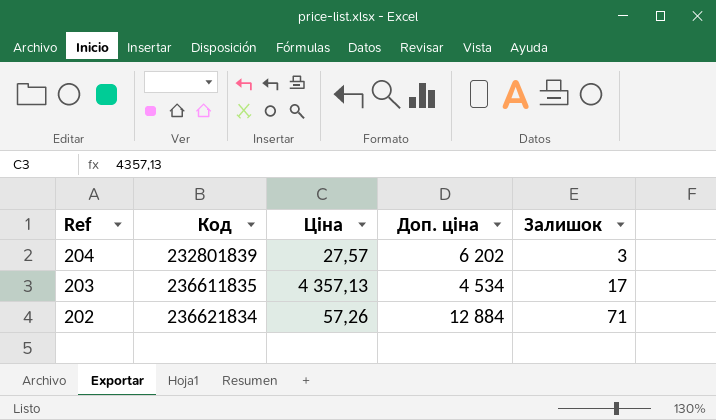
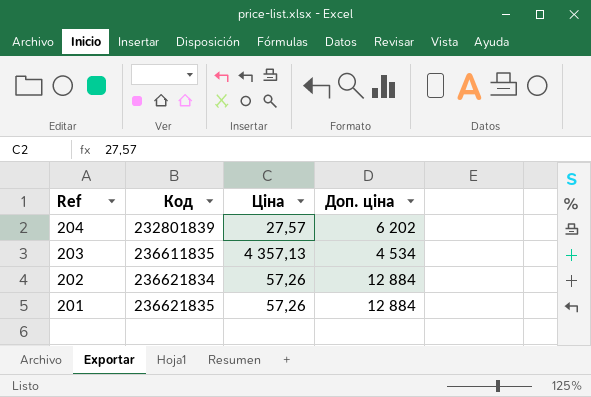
column Залишок | position: 5 -> none
row 201: none -> 236621835 | 57,26 | 12 884

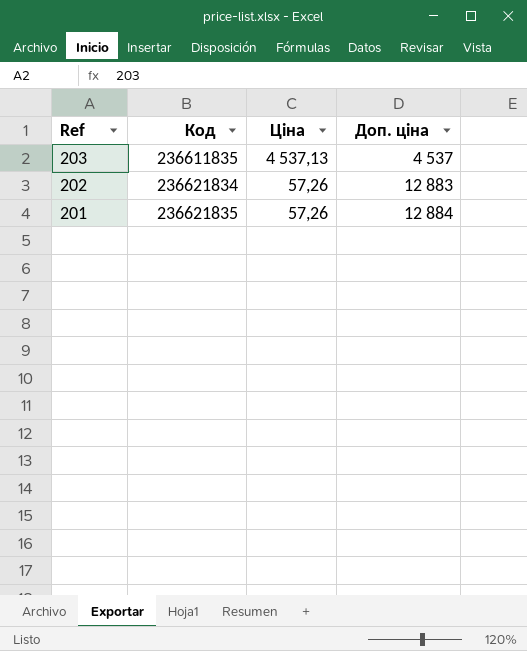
row 204: 232801839 | 27,57 | 6 202 -> none
203 | Ціна: 4 357,13 -> 4 537,13
203 | Доп. ціна: 4 534 -> 4 537
202 | Доп. ціна: 12 884 -> 12 883

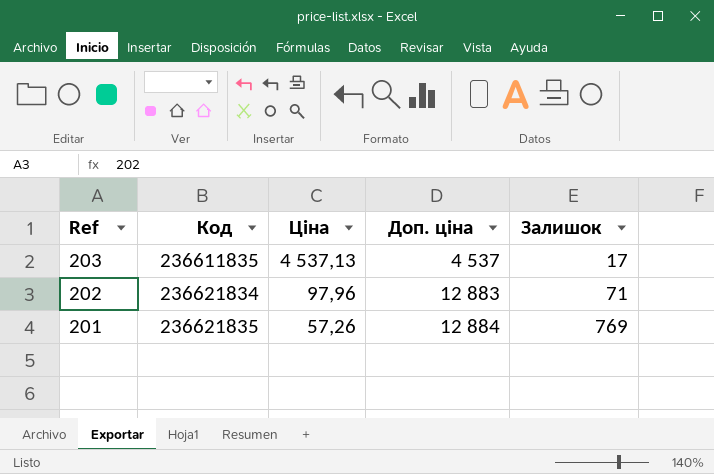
column Залишок | position: none -> 5
202 | Ціна: 57,26 -> 97,96

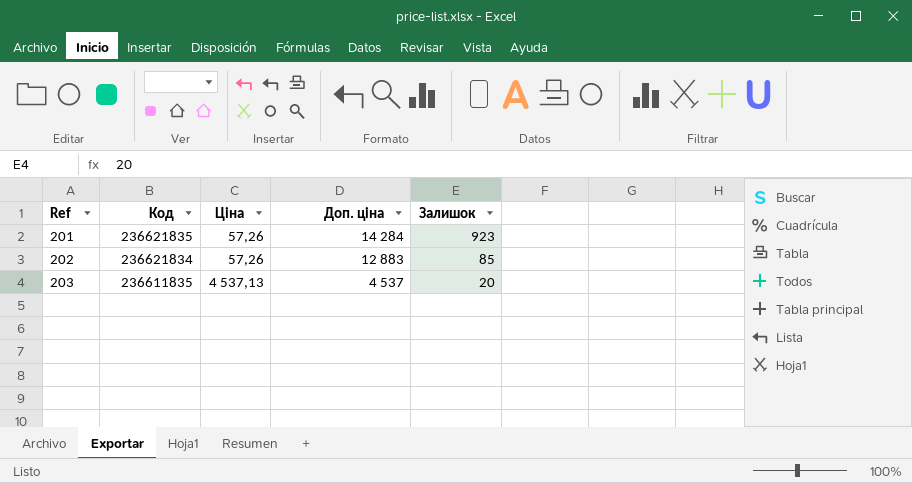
row order: Ref descending -> Ref ascending
201 | Доп. ціна: 12 884 -> 14 284
201 | Залишок: 769 -> 923
202 | Ціна: 97,96 -> 57,26
202 | Залишок: 71 -> 85
203 | Залишок: 17 -> 20

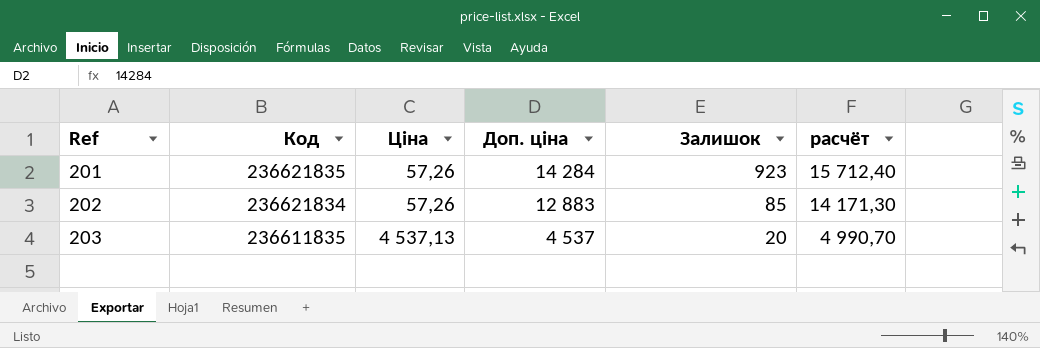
column расчёт | formula: none -> [Доп. ціна] * 1,1

